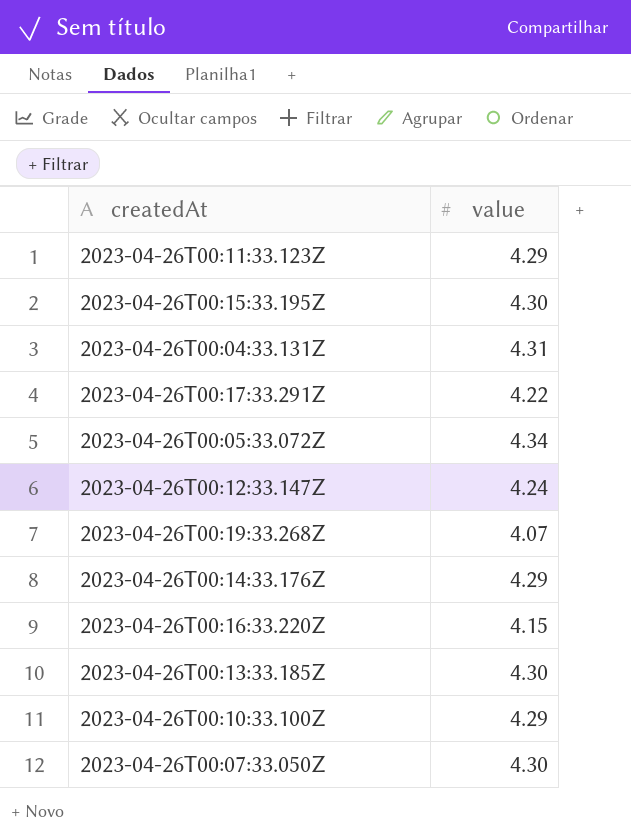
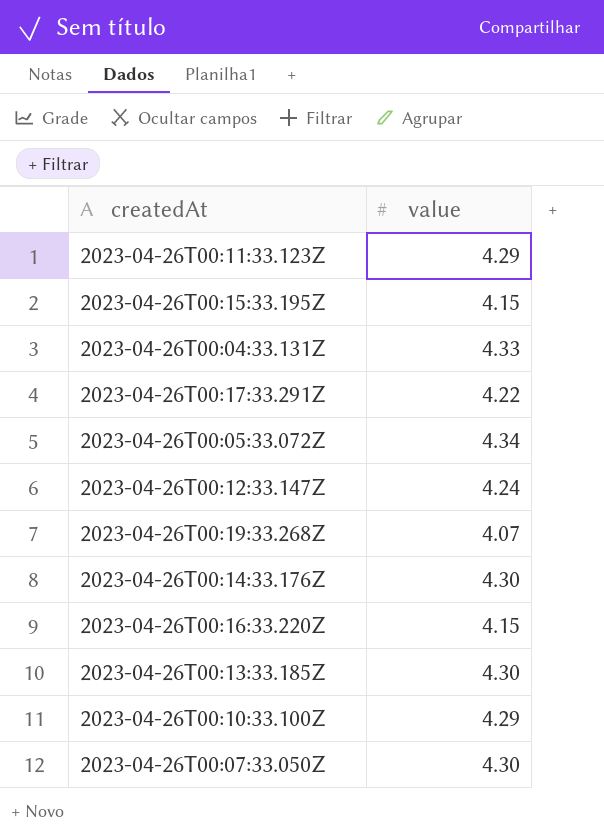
2023-04-26T00:15:33.195Z | value: 4.30 -> 4.15
2023-04-26T00:04:33.131Z | value: 4.31 -> 4.33
2023-04-26T00:14:33.176Z | value: 4.29 -> 4.30

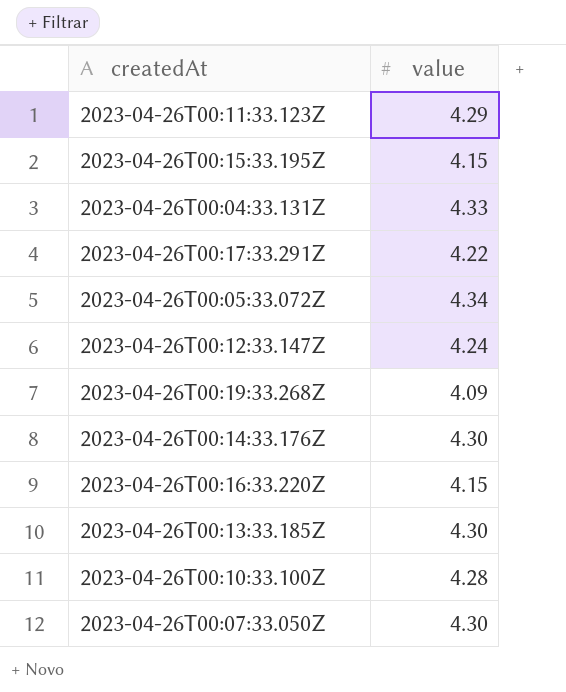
2023-04-26T00:19:33.268Z | value: 4.07 -> 4.09
2023-04-26T00:10:33.100Z | value: 4.29 -> 4.28

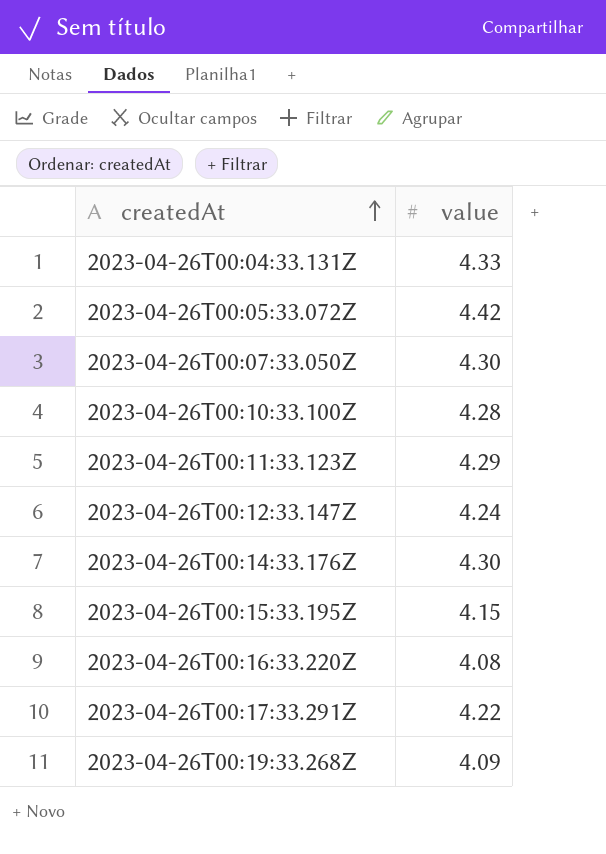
row order: none -> createdAt ascending
row 2023-04-26T00:13:33.185Z: 4.30 -> none
2023-04-26T00:05:33.072Z | value: 4.34 -> 4.42
2023-04-26T00:16:33.220Z | value: 4.15 -> 4.08

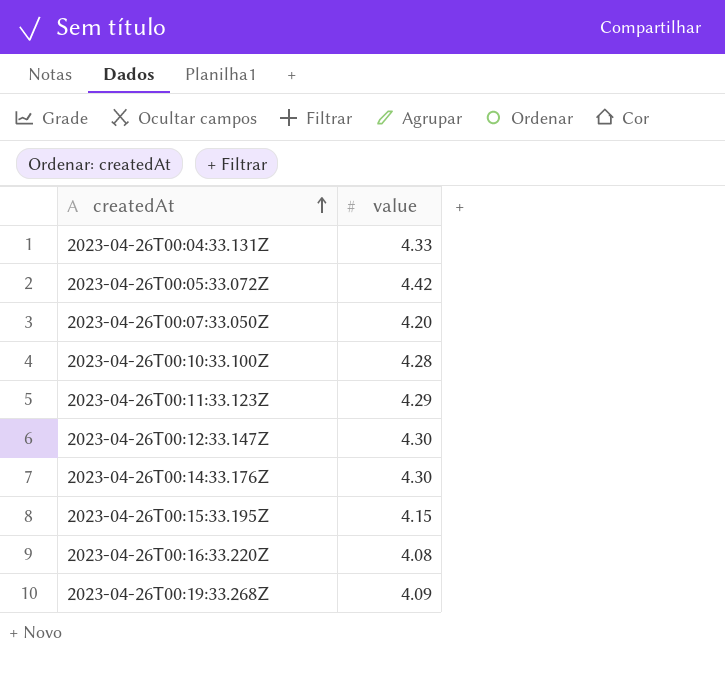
row 2023-04-26T00:17:33.291Z: 4.22 -> none
2023-04-26T00:07:33.050Z | value: 4.30 -> 4.20
2023-04-26T00:12:33.147Z | value: 4.24 -> 4.30

